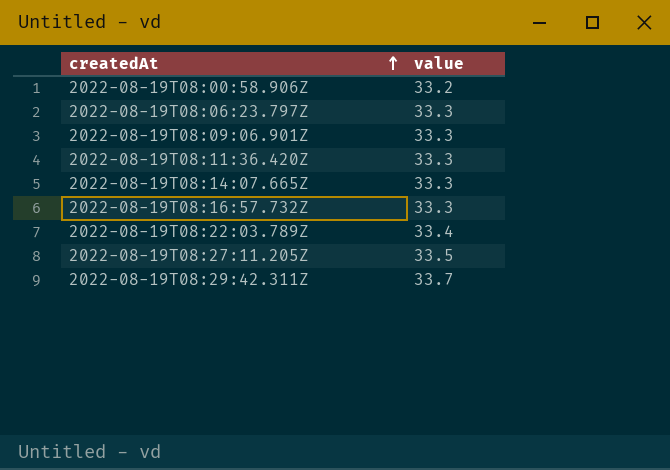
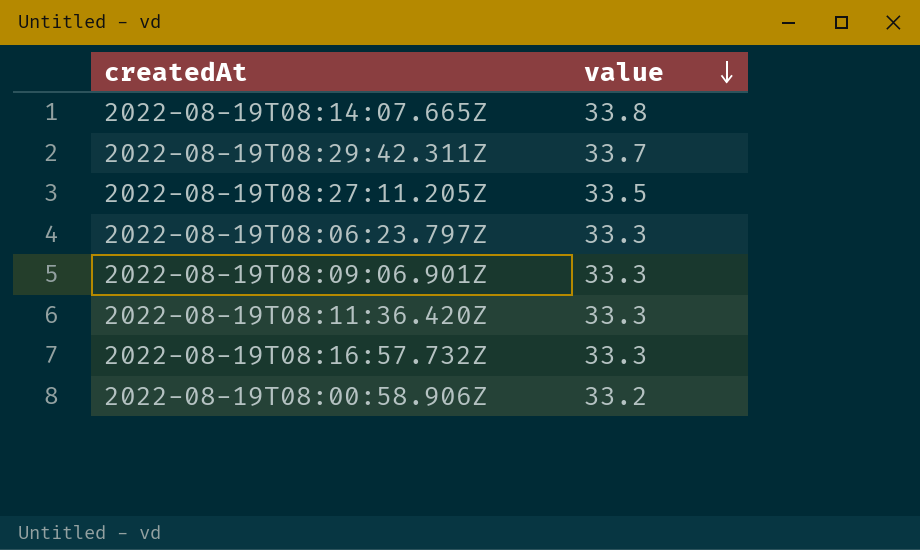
row order: createdAt ascending -> value descending
row 2022-08-19T08:22:03.789Z: 33.4 -> none
2022-08-19T08:14:07.665Z | value: 33.3 -> 33.8

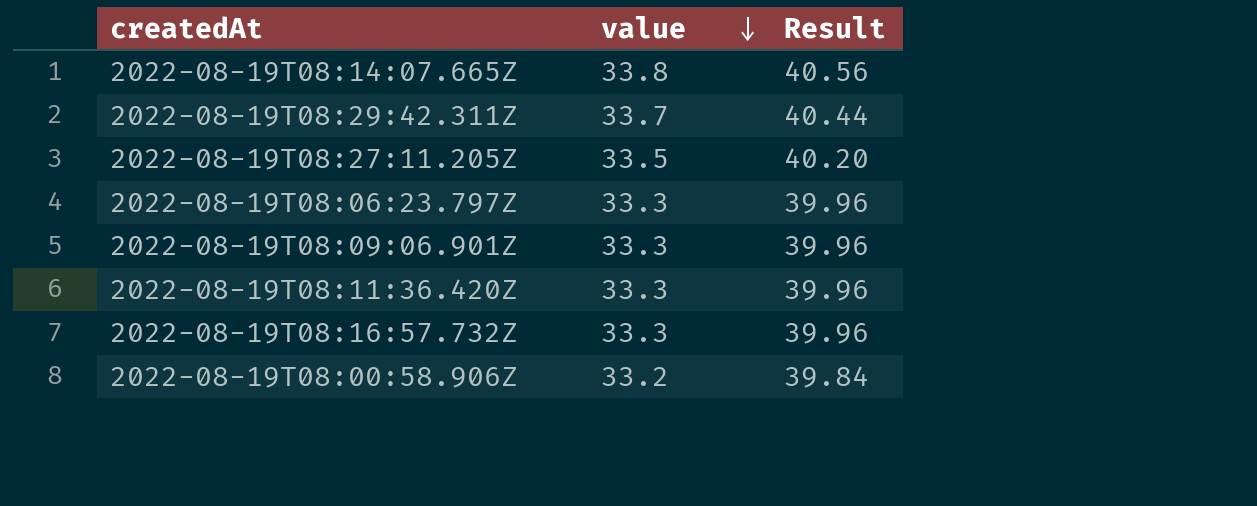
column Result | formula: none -> [value] * 1.2

